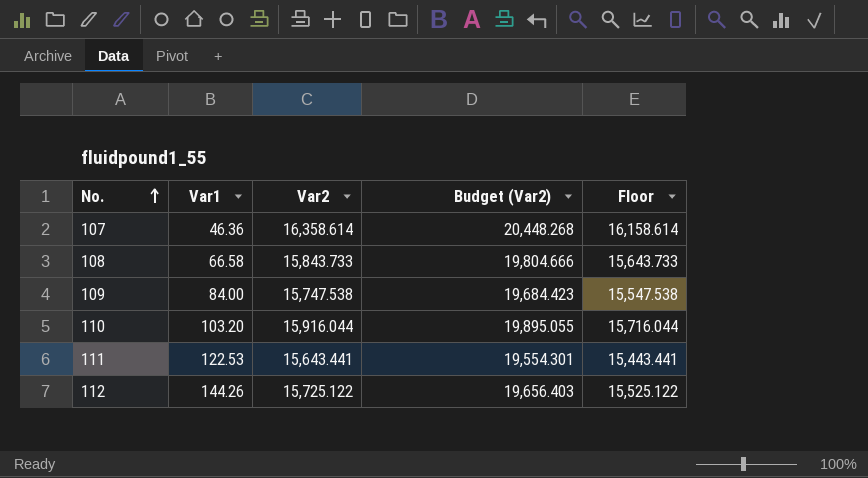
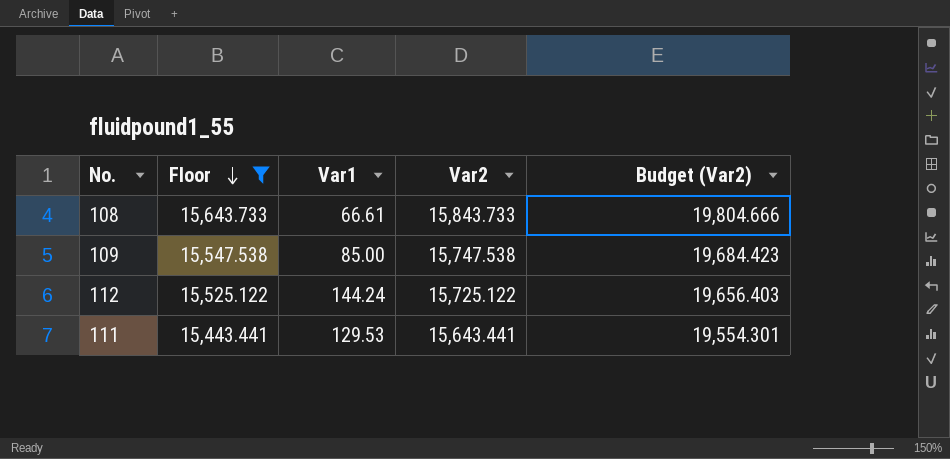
filter: none -> Floor <= 15,643.733
row order: No. ascending -> Floor descending
column Floor | position: 5 -> 2
108 | Var1: 66.58 -> 66.61
109 | Var1: 84.00 -> 85.00
112 | Var1: 144.26 -> 144.24
111 | Var1: 122.53 -> 129.53

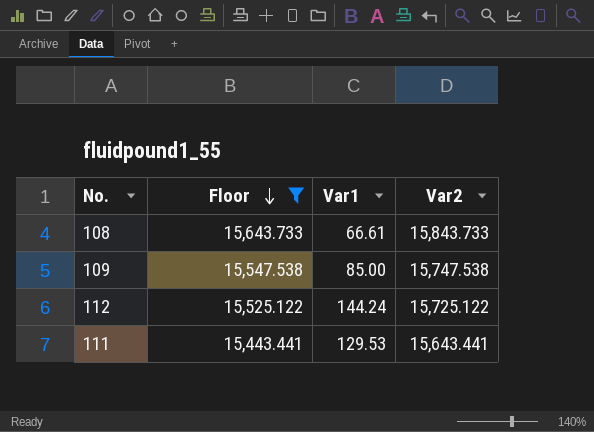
column Budget (Var2) | formula: [Var2] * 1.25 -> none

